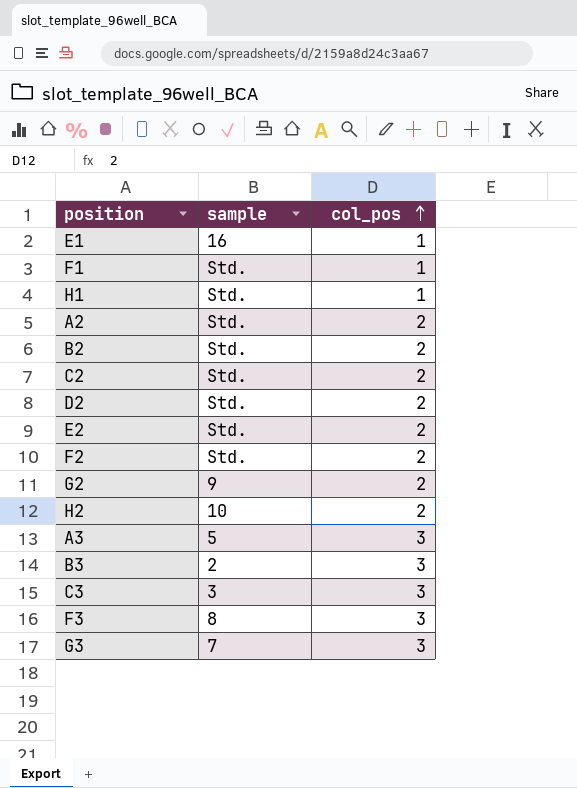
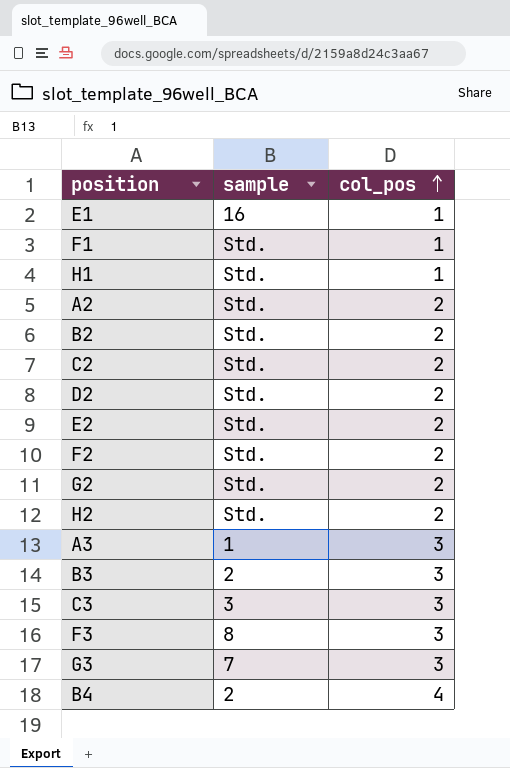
G2 | sample: 9 -> Std.
H2 | sample: 10 -> Std.
A3 | sample: 5 -> 1
row B4: none -> 2 | 4

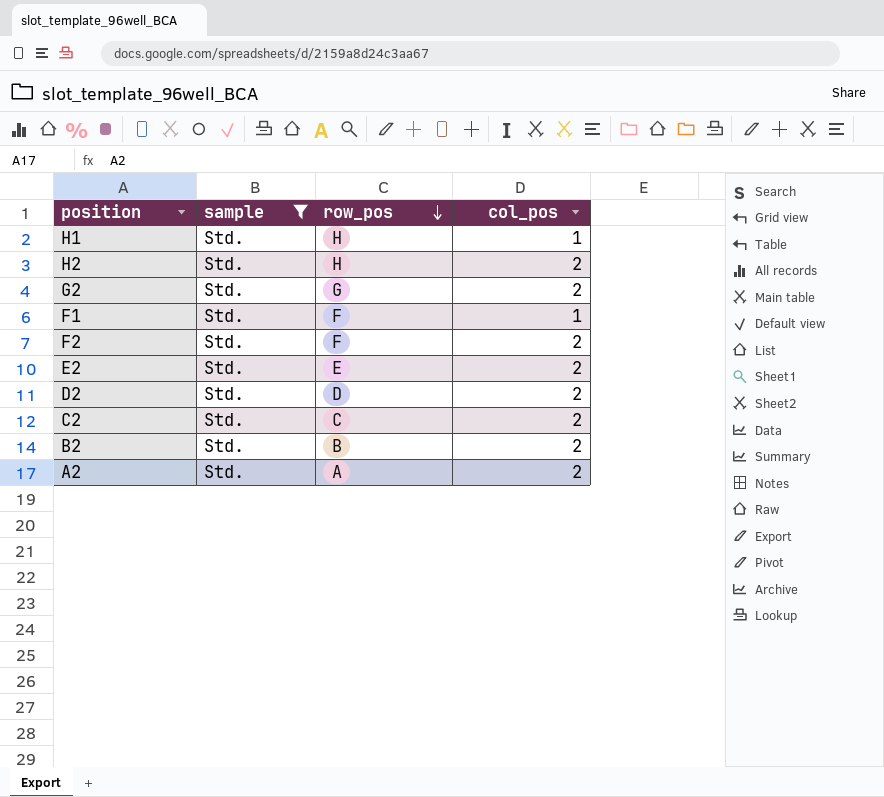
filter: none -> sample = Std.
row order: col_pos ascending -> row_pos descending
column row_pos | position: none -> 3

